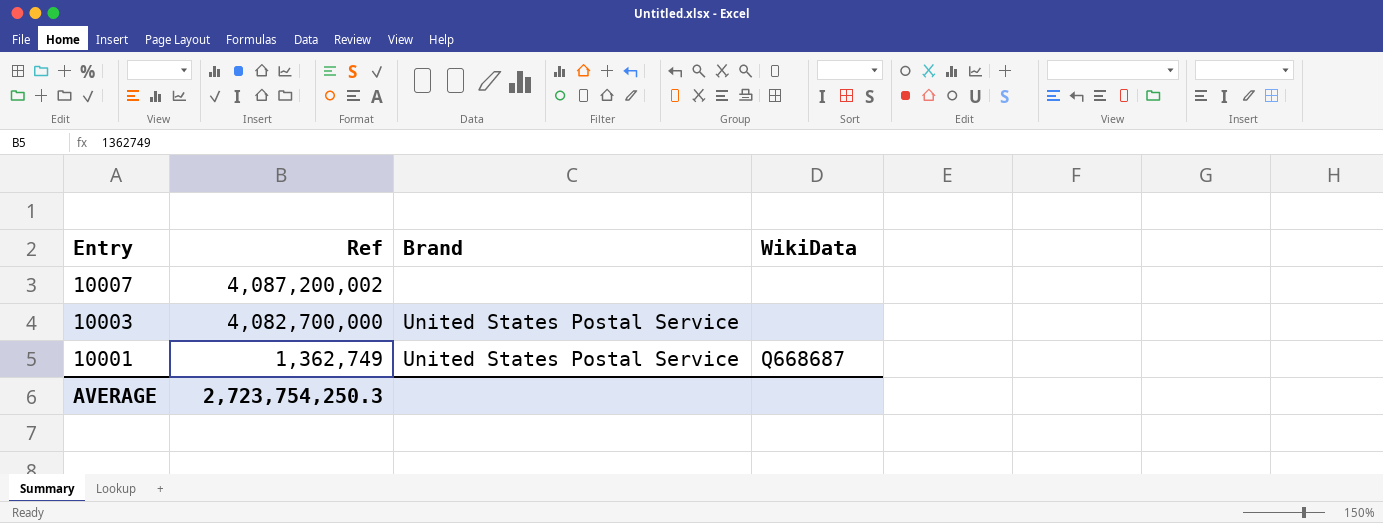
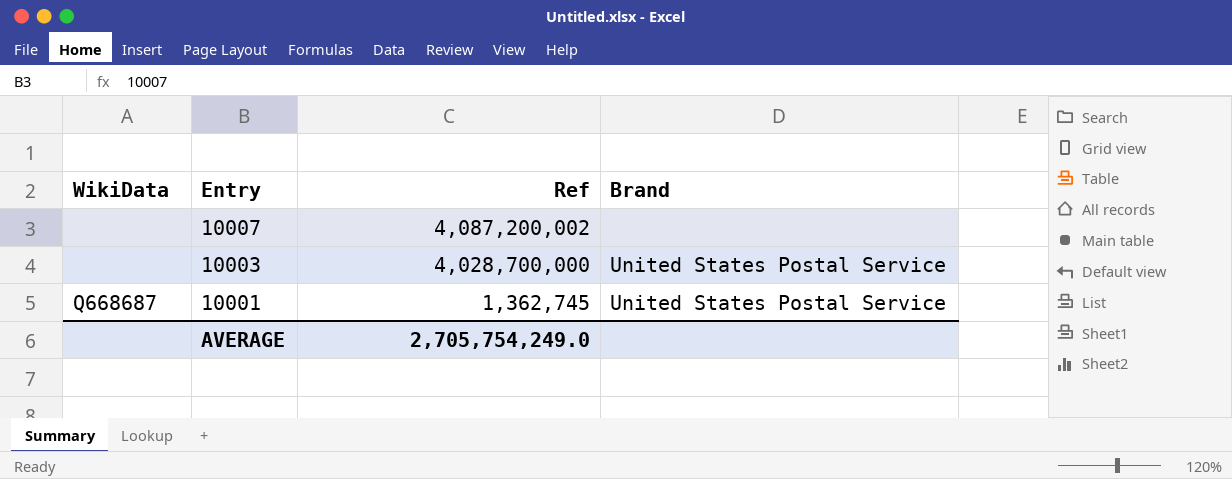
column WikiData | position: 4 -> 1
10003 | Ref: 4,082,700,000 -> 4,028,700,000
10001 | Ref: 1,362,749 -> 1,362,745
AVERAGE | Ref: 2,723,754,250.3 -> 2,705,754,249.0

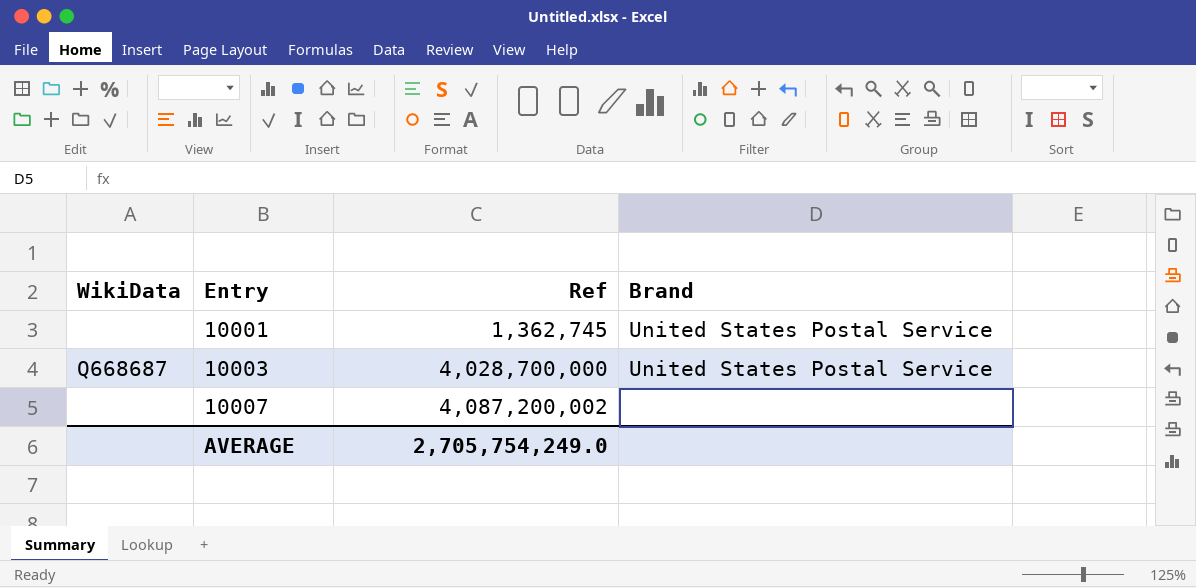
row order: Entry descending -> Entry ascending
10001 | WikiData: Q668687 -> none
10003 | WikiData: none -> Q668687

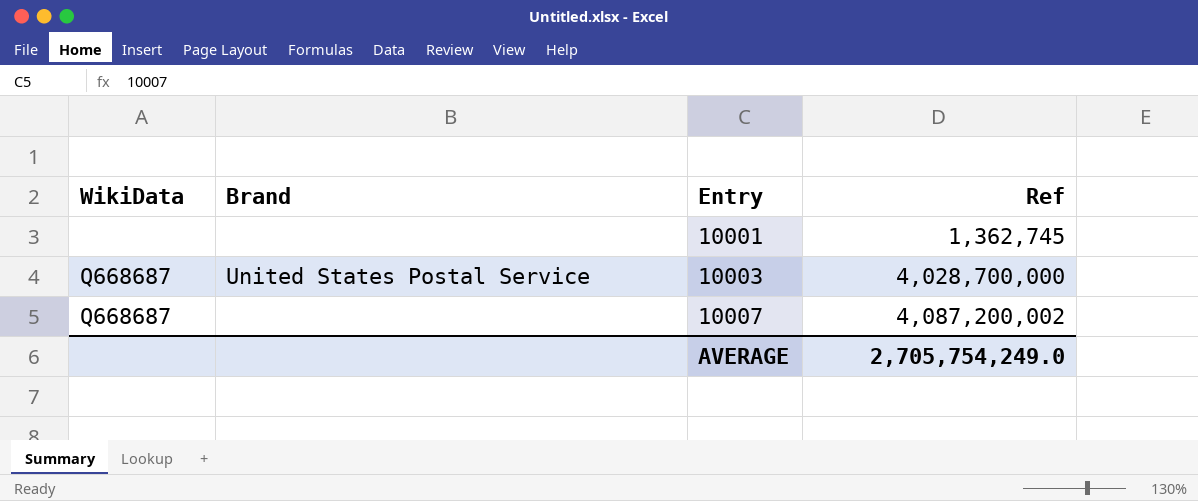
column Brand | position: 4 -> 2
10001 | Brand: United States Postal Service -> none
10007 | WikiData: none -> Q668687

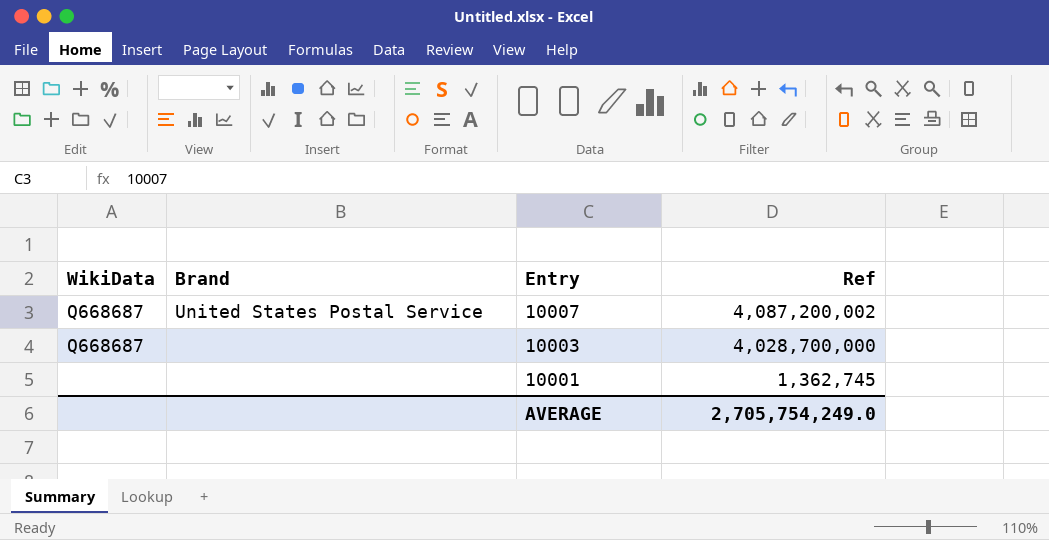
row order: Entry ascending -> Entry descending
10007 | Brand: none -> United States Postal Service
10003 | Brand: United States Postal Service -> none

